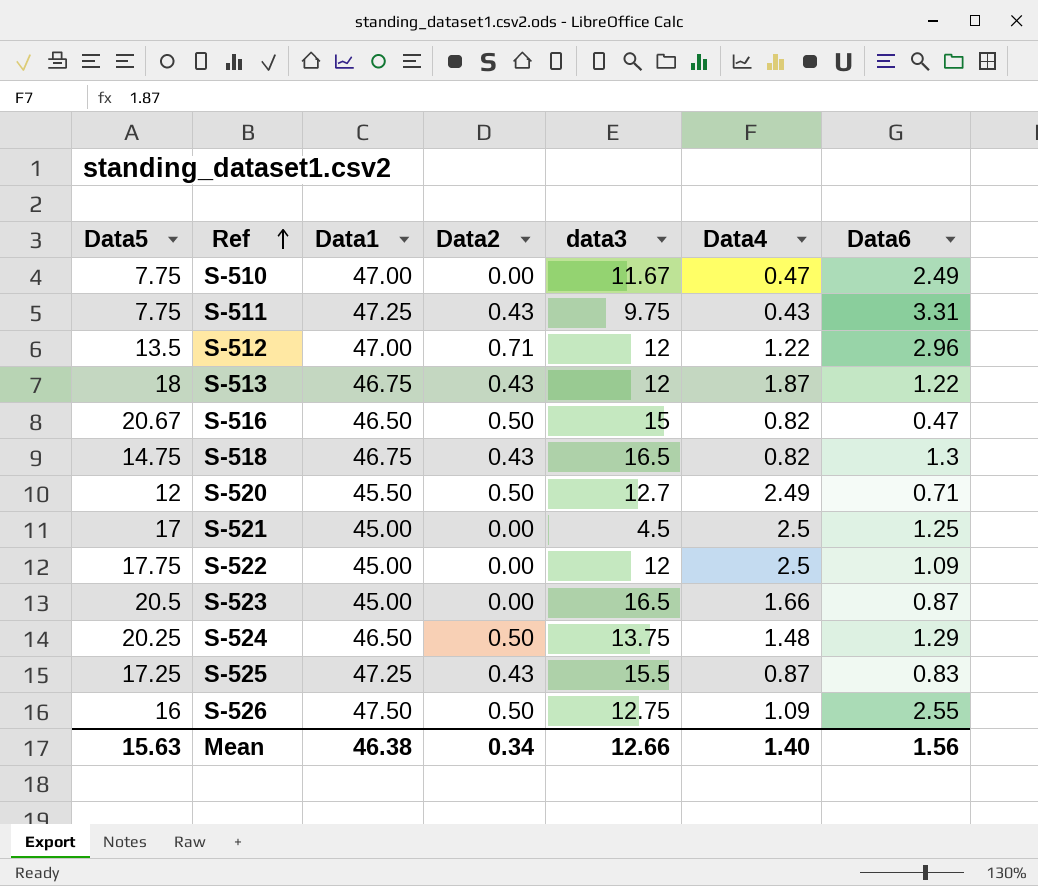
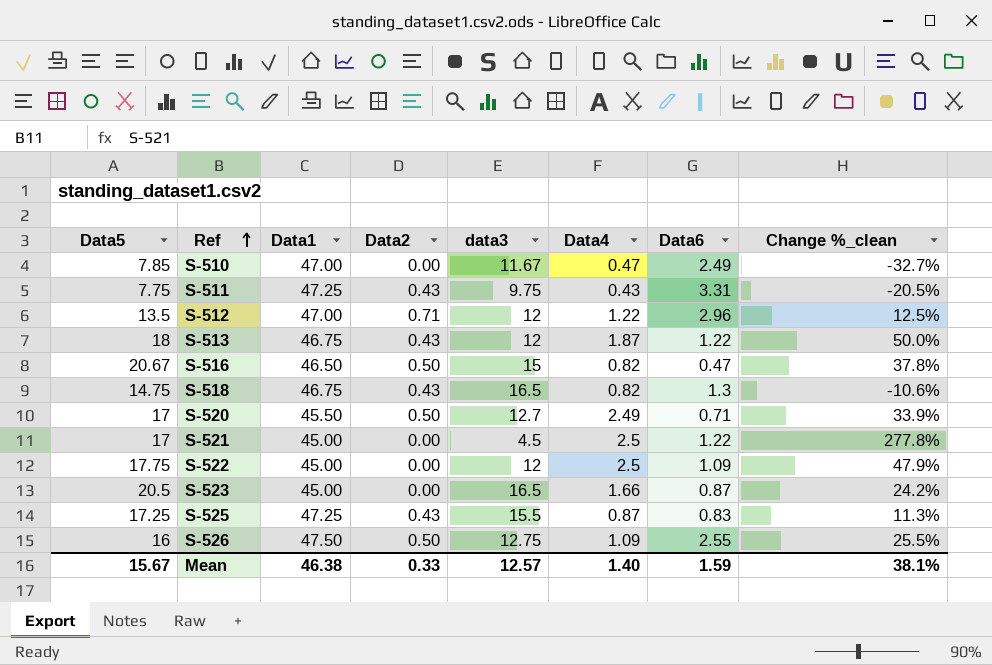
column Change %_clean | formula: none -> ([Data5] - [data3]) / [data3]
row S-524: 20.25 | 46.50 | 0.50 | 13.75 | 1.48 | 1.29 -> none
S-510 | Data5: 7.75 -> 7.85
S-520 | Data5: 12 -> 17
S-521 | Data6: 1.25 -> 1.22
Mean | Data5: 15.63 -> 15.67
Mean | Data2: 0.34 -> 0.33
Mean | data3: 12.66 -> 12.57
Mean | Data6: 1.56 -> 1.59

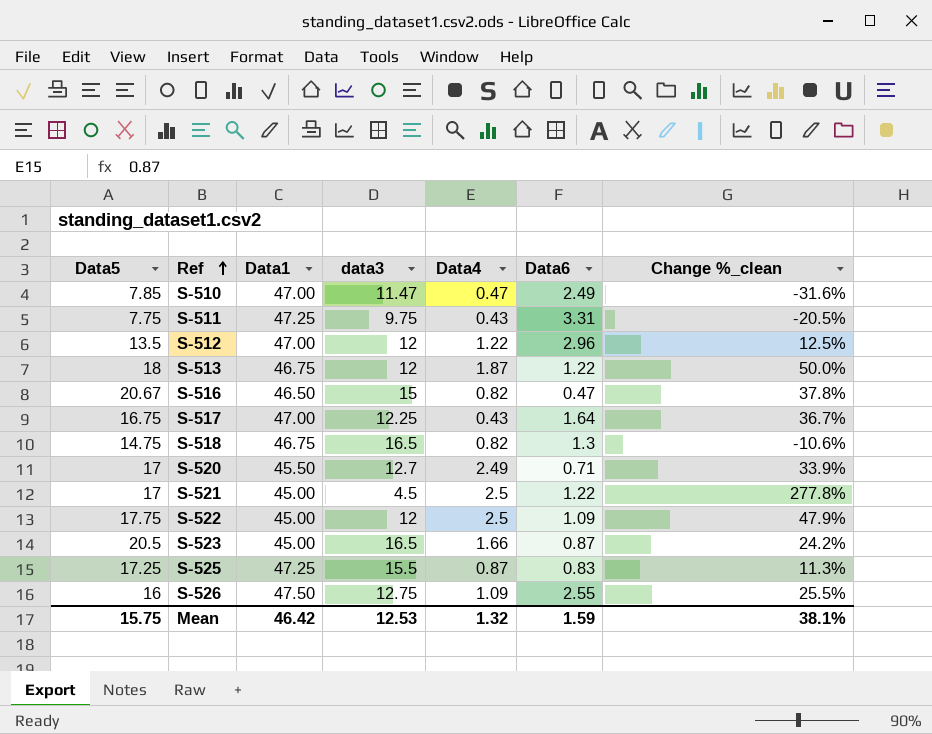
column Data2 | position: 4 -> none
S-510 | data3: 11.67 -> 11.47
S-510 | Change %_clean: -32.7% -> -31.6%
row S-517: none -> 16.75 | 47.00 | 12.25 | 0.43 | 1.64 | 36.7%
Mean | Data5: 15.67 -> 15.75
Mean | Data1: 46.38 -> 46.42
Mean | data3: 12.57 -> 12.53
Mean | Data4: 1.40 -> 1.32

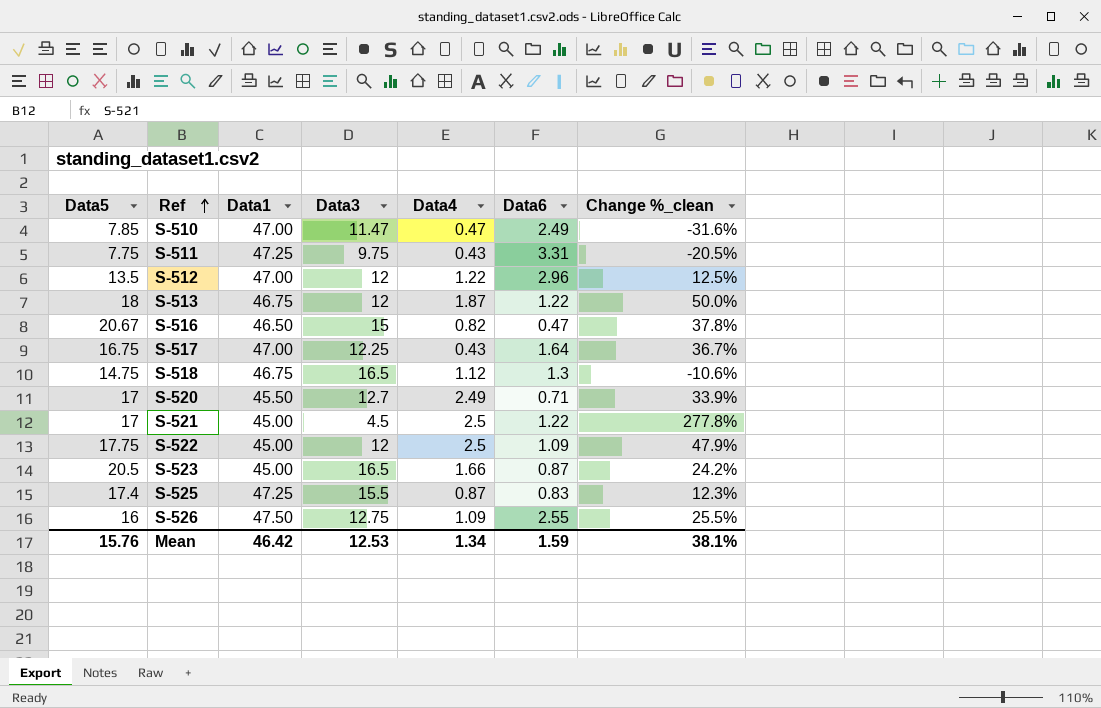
column name: data3 -> Data3
S-518 | Data4: 0.82 -> 1.12
S-525 | Data5: 17.25 -> 17.4
S-525 | Change %_clean: 11.3% -> 12.3%
Mean | Data5: 15.75 -> 15.76
Mean | Data4: 1.32 -> 1.34

